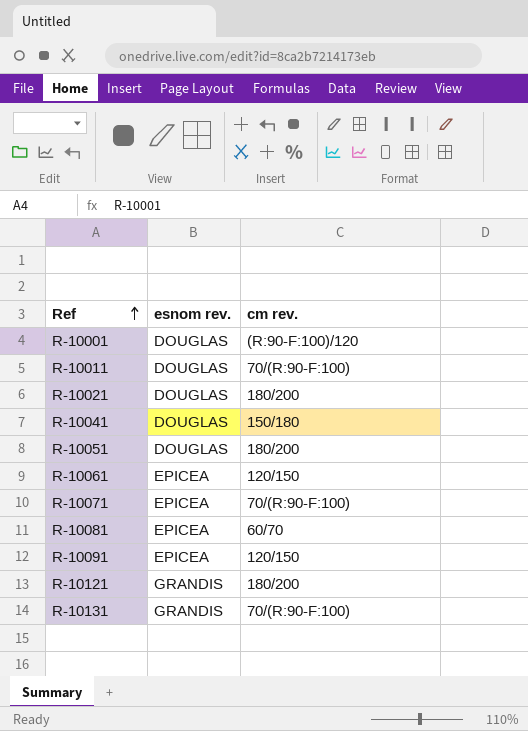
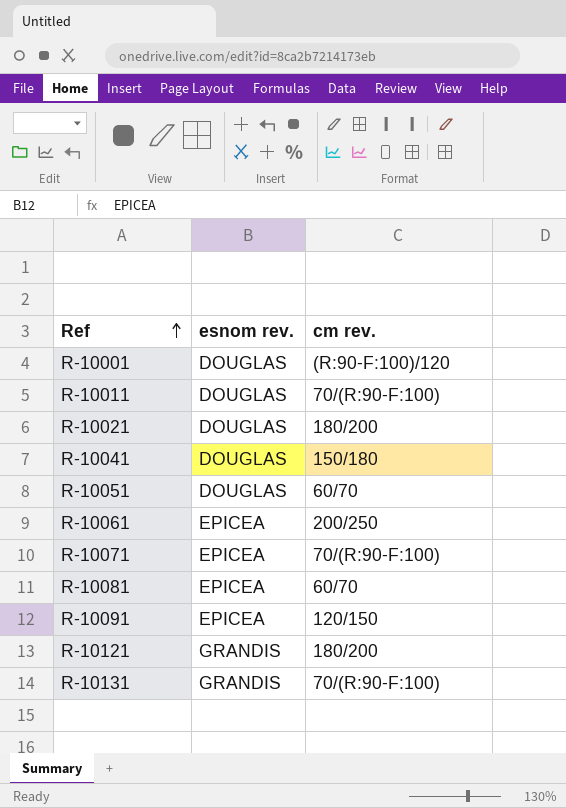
R-10051 | cm rev.: 180/200 -> 60/70
R-10061 | cm rev.: 120/150 -> 200/250

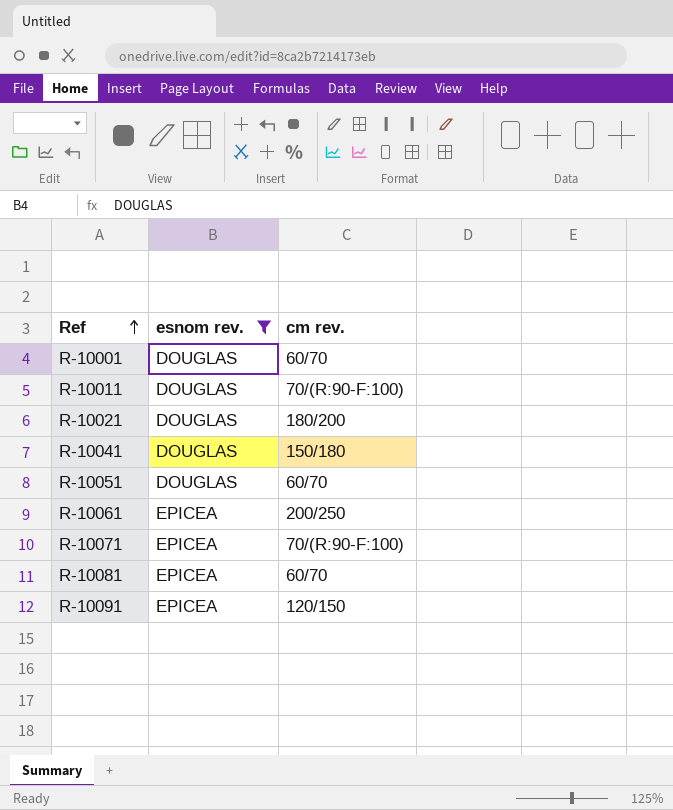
filter: none -> esnom rev. != GRANDIS
R-10001 | cm rev.: (R:90-F:100)/120 -> 60/70

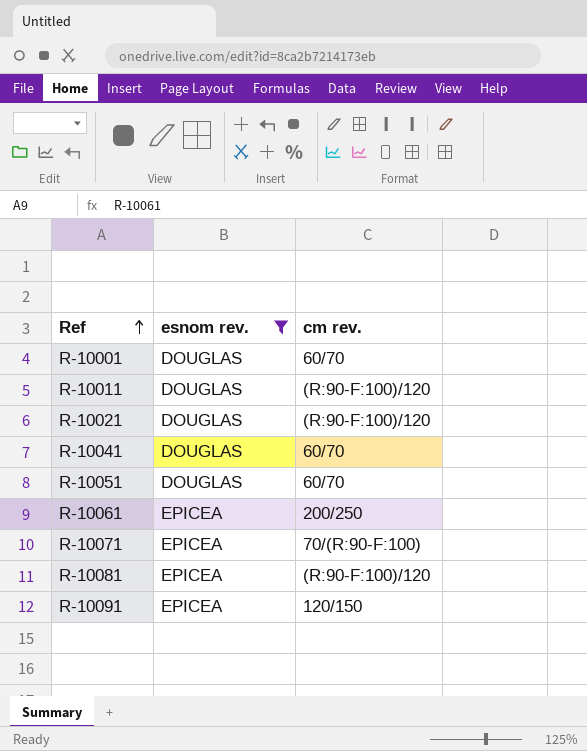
R-10011 | cm rev.: 70/(R:90-F:100) -> (R:90-F:100)/120
R-10021 | cm rev.: 180/200 -> (R:90-F:100)/120
R-10041 | cm rev.: 150/180 -> 60/70
R-10081 | cm rev.: 60/70 -> (R:90-F:100)/120

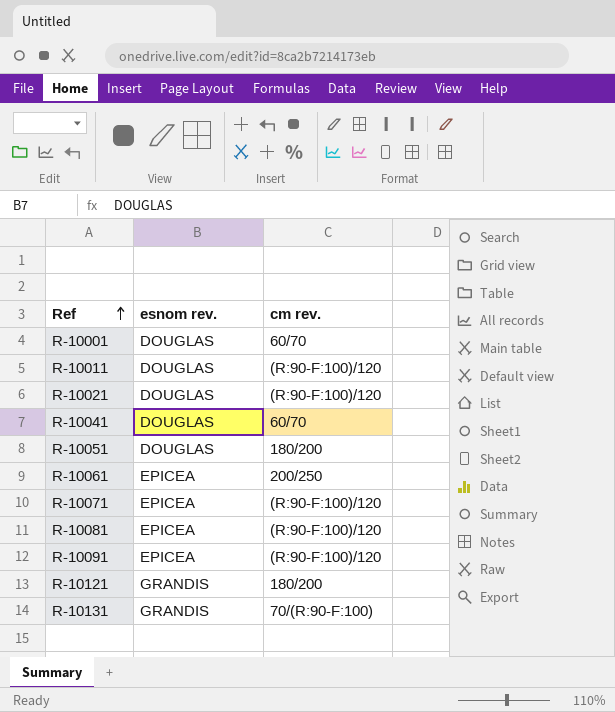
filter: esnom rev. != GRANDIS -> none
R-10051 | cm rev.: 60/70 -> 180/200
R-10071 | cm rev.: 70/(R:90-F:100) -> (R:90-F:100)/120
R-10091 | cm rev.: 120/150 -> (R:90-F:100)/120

